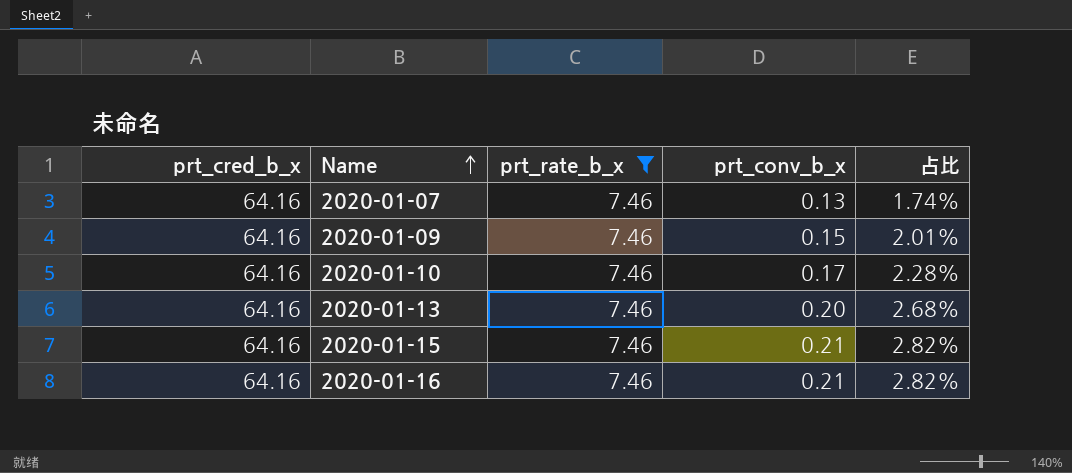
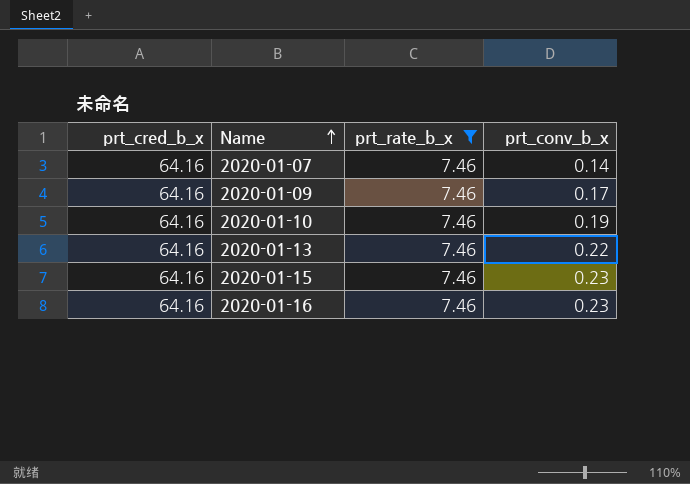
column 占比 | formula: [prt_conv_b_x] / [prt_rate_b_x] -> none
2020-01-07 | prt_conv_b_x: 0.13 -> 0.14
2020-01-09 | prt_conv_b_x: 0.15 -> 0.17
2020-01-10 | prt_conv_b_x: 0.17 -> 0.19
2020-01-13 | prt_conv_b_x: 0.20 -> 0.22
2020-01-15 | prt_conv_b_x: 0.21 -> 0.23
2020-01-16 | prt_conv_b_x: 0.21 -> 0.23

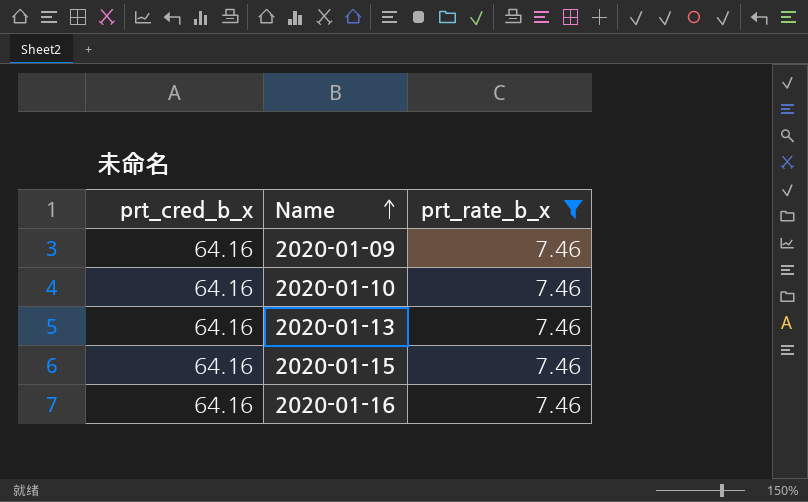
column prt_conv_b_x | position: 4 -> none
row 2020-01-07: 64.16 | 7.46 | 0.14 -> none

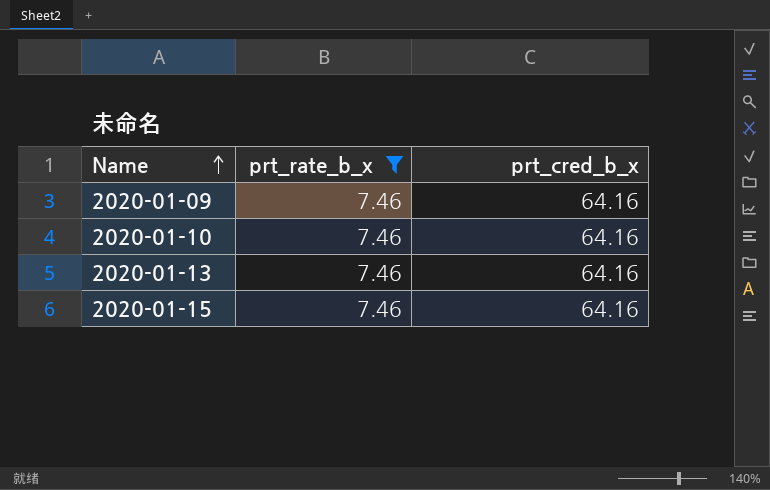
column prt_cred_b_x | position: 1 -> 3
row 2020-01-16: 64.16 | 7.46 -> none

